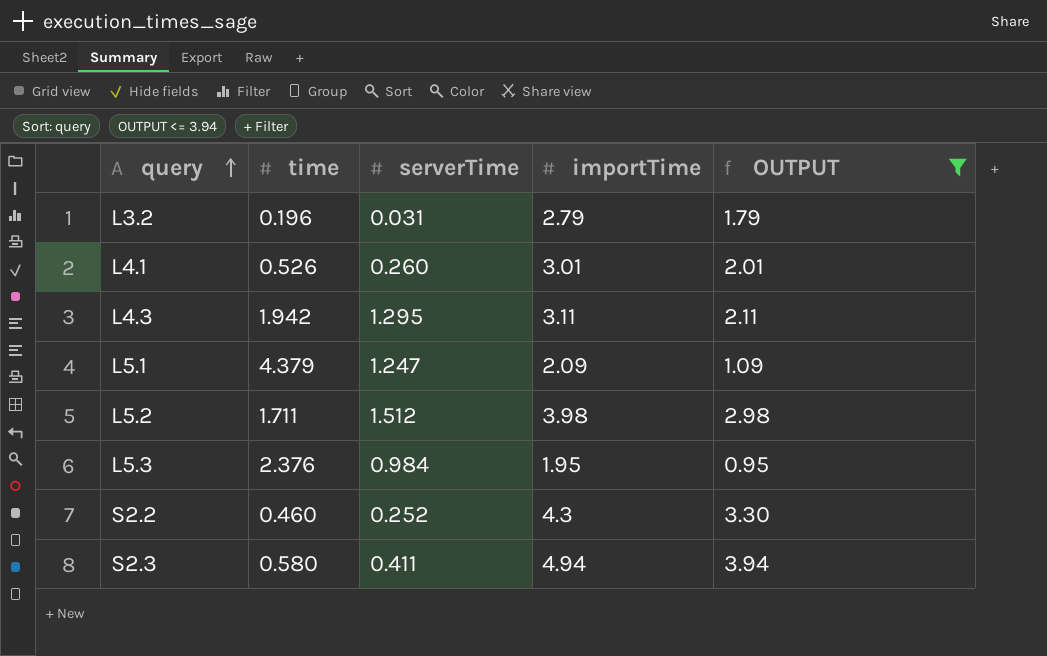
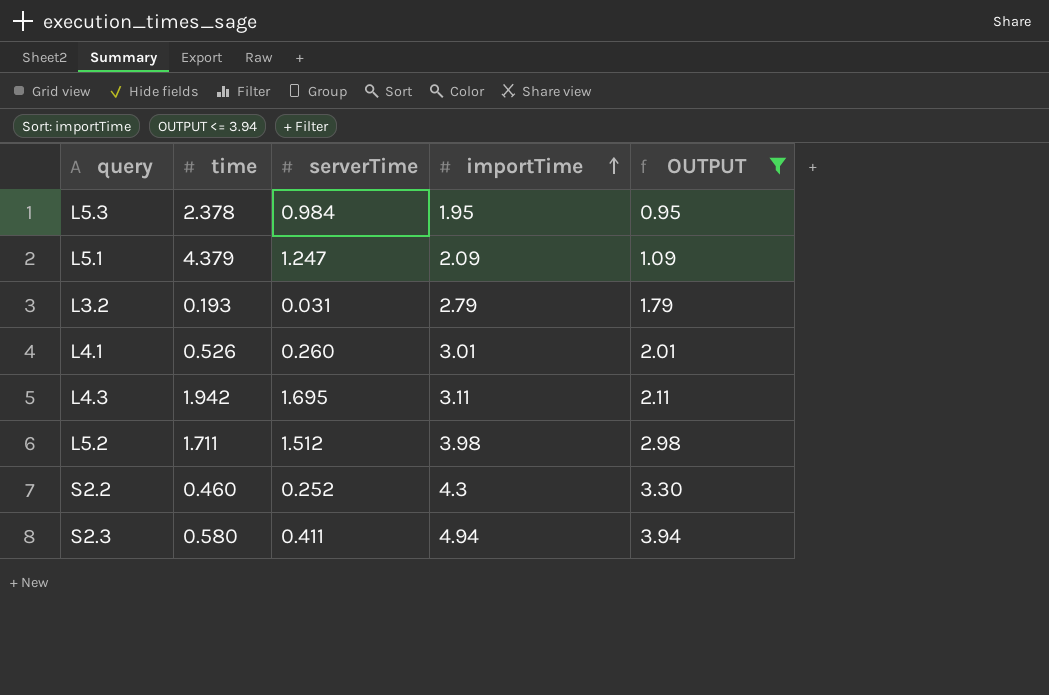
row order: query ascending -> importTime ascending
L5.3 | time: 2.376 -> 2.378
L3.2 | time: 0.196 -> 0.193
L4.3 | serverTime: 1.295 -> 1.695

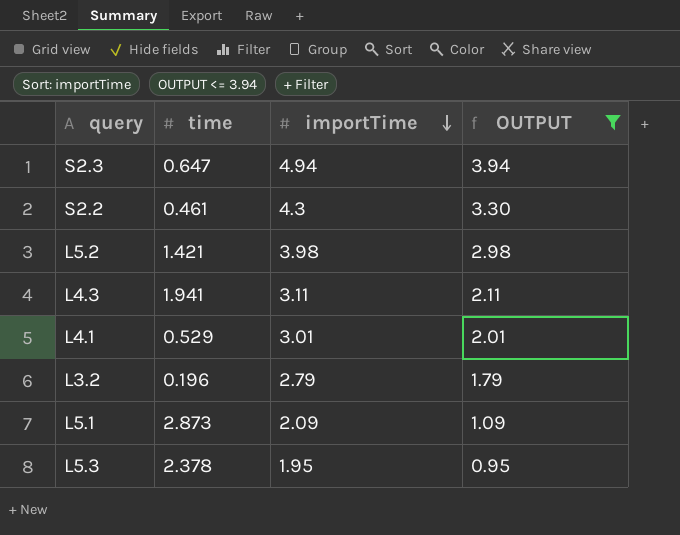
row order: importTime ascending -> importTime descending
column serverTime | position: 3 -> none
S2.3 | time: 0.580 -> 0.647
S2.2 | time: 0.460 -> 0.461
L5.2 | time: 1.711 -> 1.421
L4.3 | time: 1.942 -> 1.941
L4.1 | time: 0.526 -> 0.529
L3.2 | time: 0.193 -> 0.196
L5.1 | time: 4.379 -> 2.873

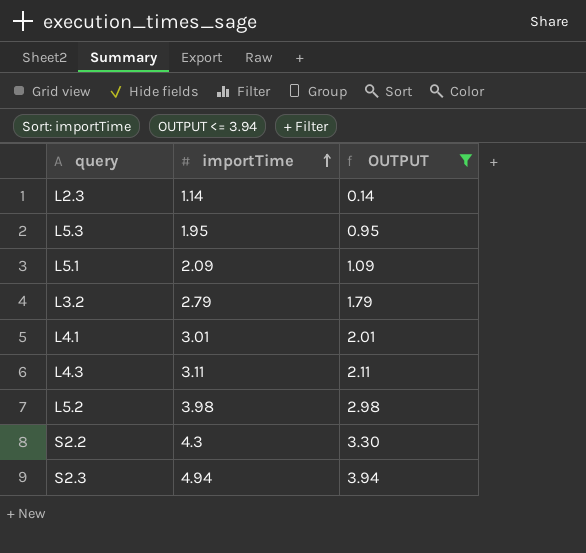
row order: importTime descending -> importTime ascending
column time | position: 2 -> none
row L2.3: none -> 1.14 | 0.14

